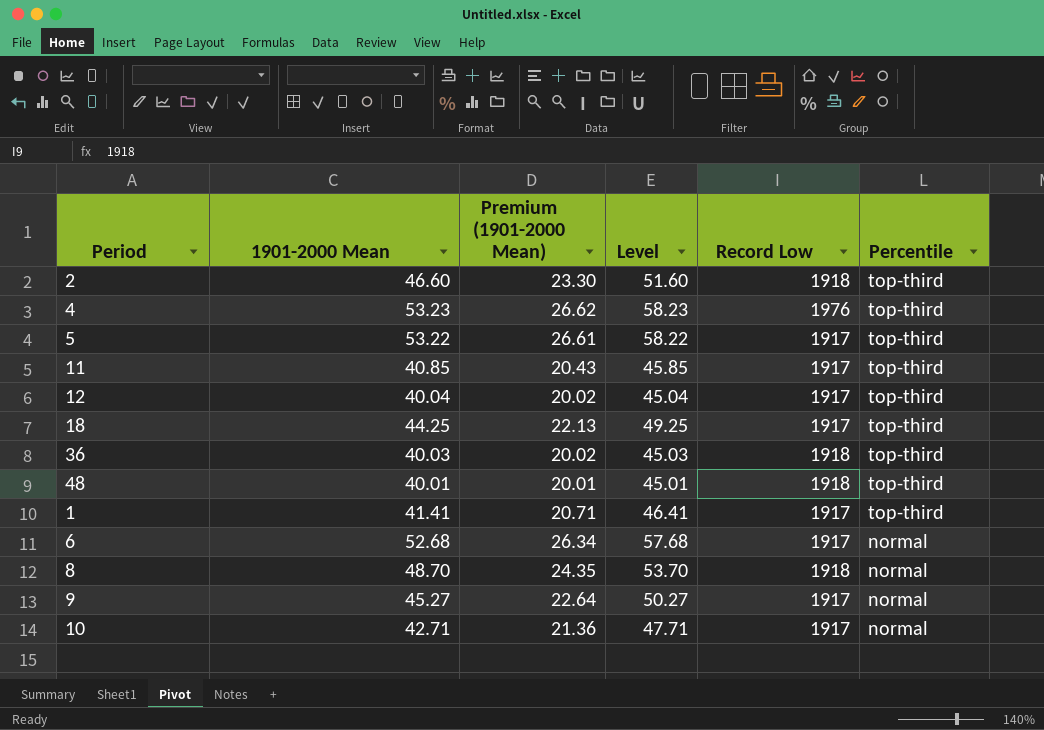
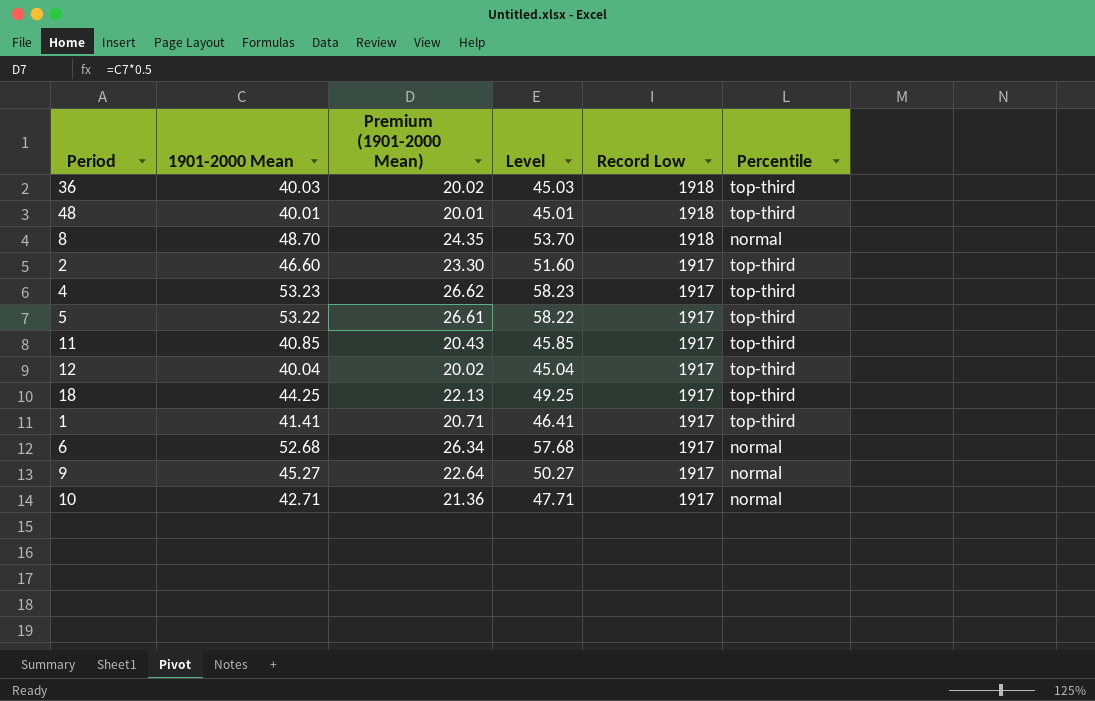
row order: Percentile descending -> Record Low descending
2 | Record Low: 1918 -> 1917
4 | Record Low: 1976 -> 1917

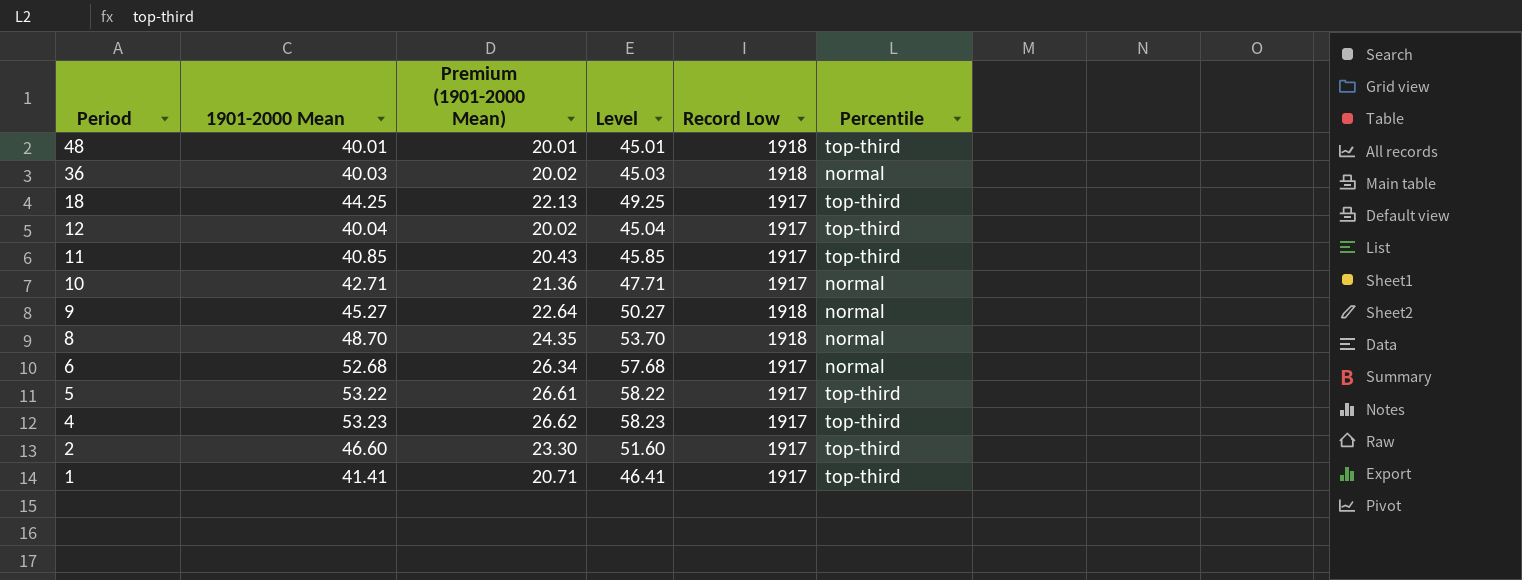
row order: Record Low descending -> Period descending
36 | Percentile: top-third -> normal
9 | Record Low: 1917 -> 1918

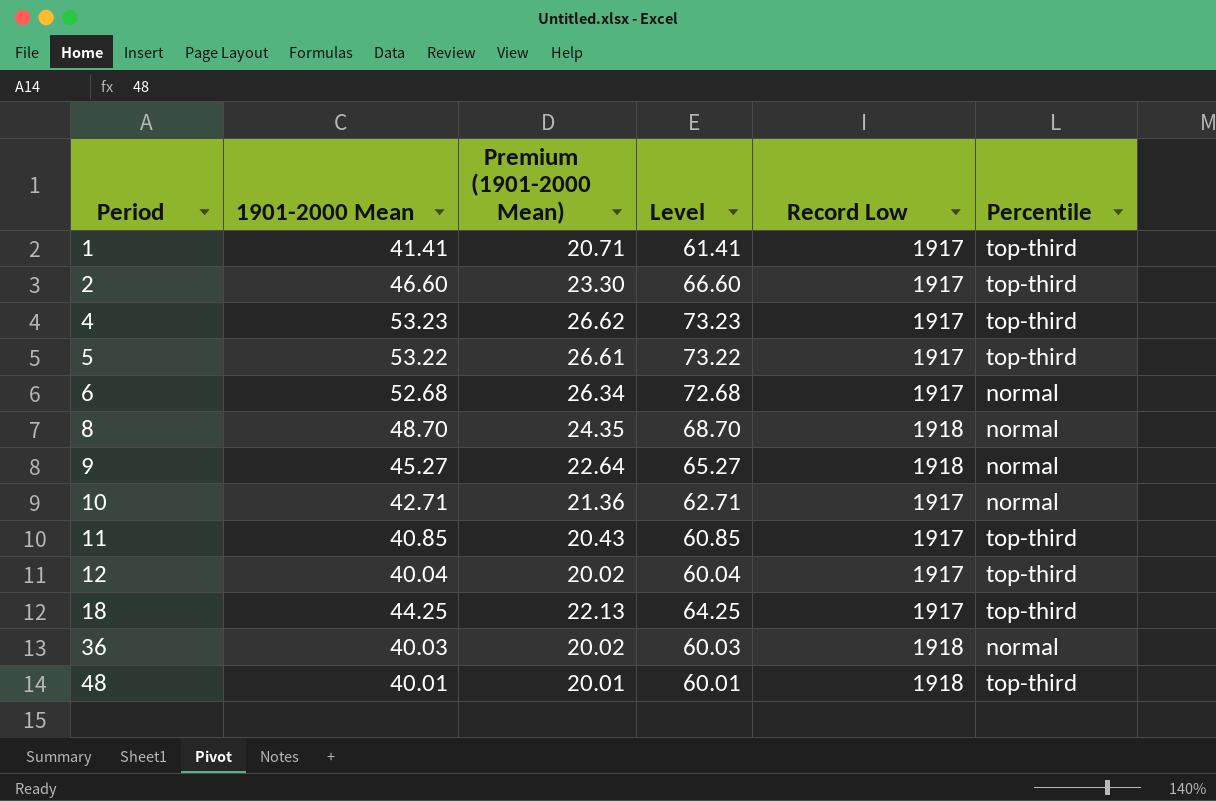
row order: Period descending -> Period ascending
column Level | formula: [1901-2000 Mean] + 5 -> [1901-2000 Mean] + 20

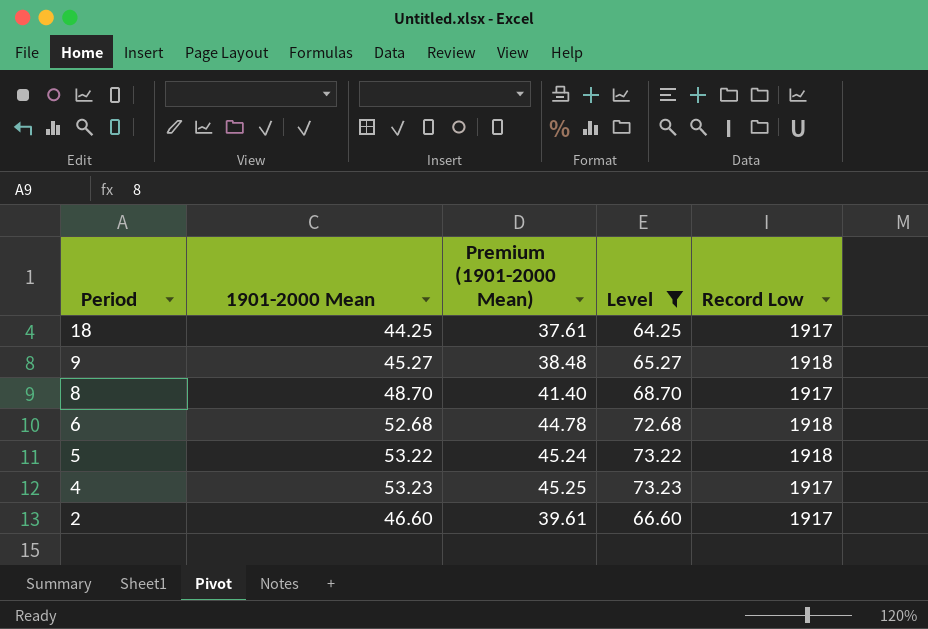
filter: none -> Level >= 64.25
row order: Period ascending -> Period descending
column Percentile | position: 6 -> none
column Premium (1901-2000 Mean) | formula: [1901-2000 Mean] * 0.5 -> [1901-2000 Mean] * 0.85
8 | Record Low: 1918 -> 1917
6 | Record Low: 1917 -> 1918
5 | Record Low: 1917 -> 1918

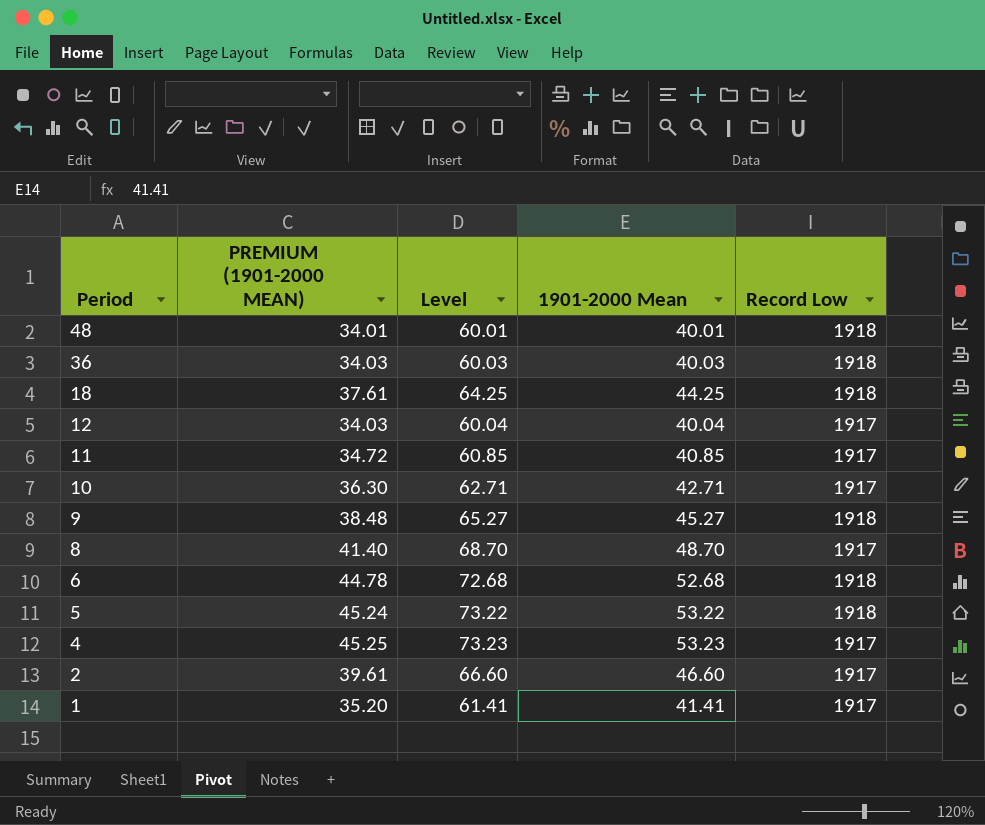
filter: Level >= 64.25 -> none
column name: Premium (1901-2000 Mean) -> PREMIUM (1901-2000 MEAN)
column 1901-2000 Mean | position: 2 -> 4
18 | Record Low: 1917 -> 1918

